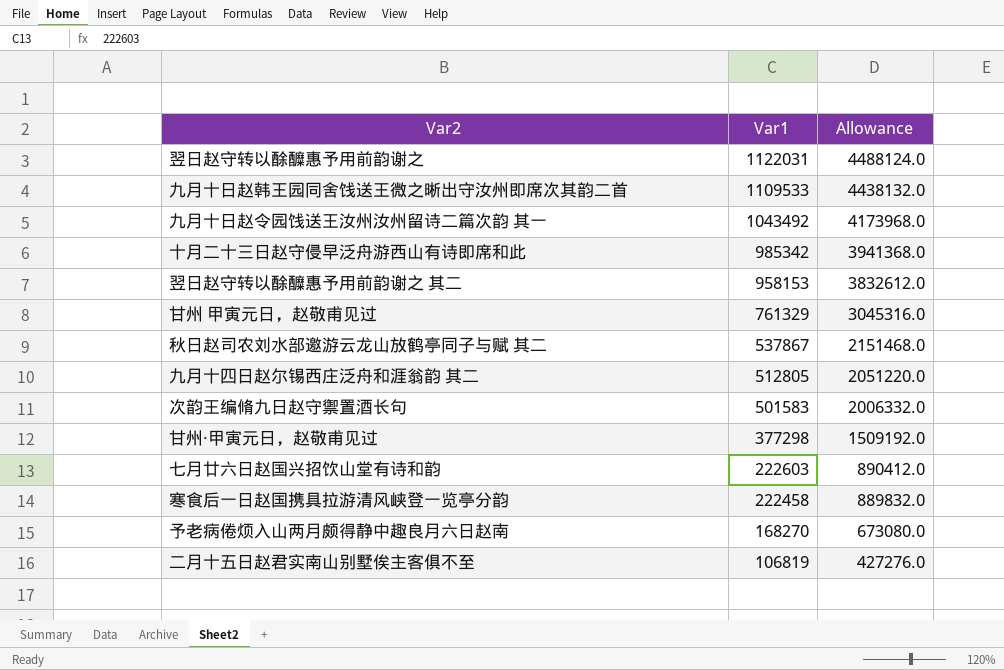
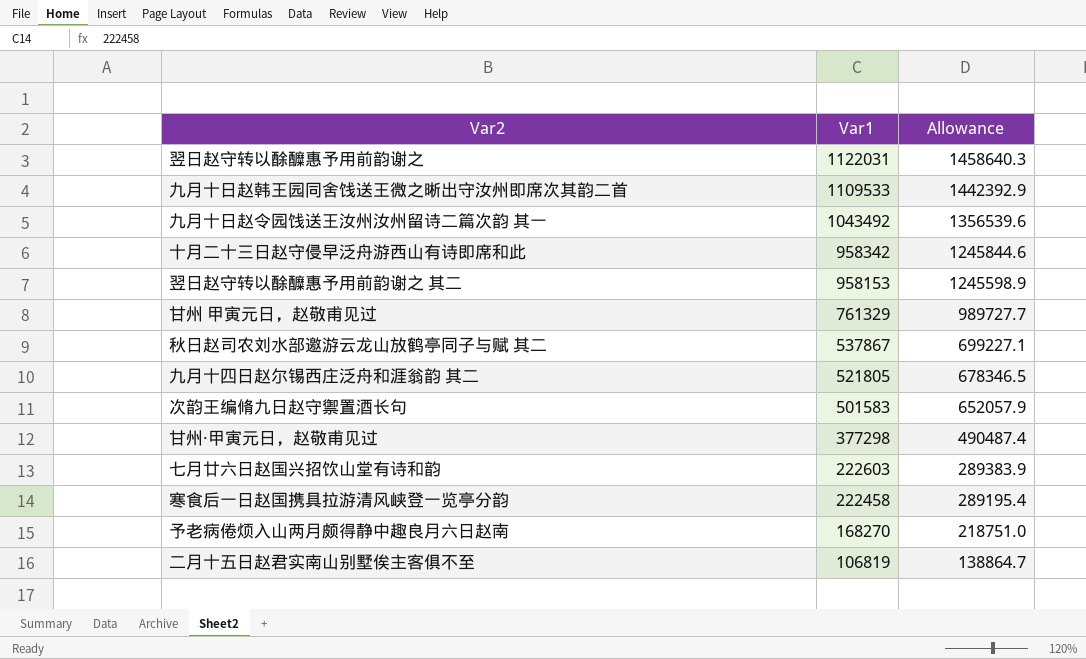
column Allowance | formula: [Var1] * 4 -> [Var1] * 1.3
十月二十三日赵守侵早泛舟游西山有诗即席和此 | Var1: 985342 -> 958342
九月十四日赵尔锡西庄泛舟和涯翁韵 其二 | Var1: 512805 -> 521805

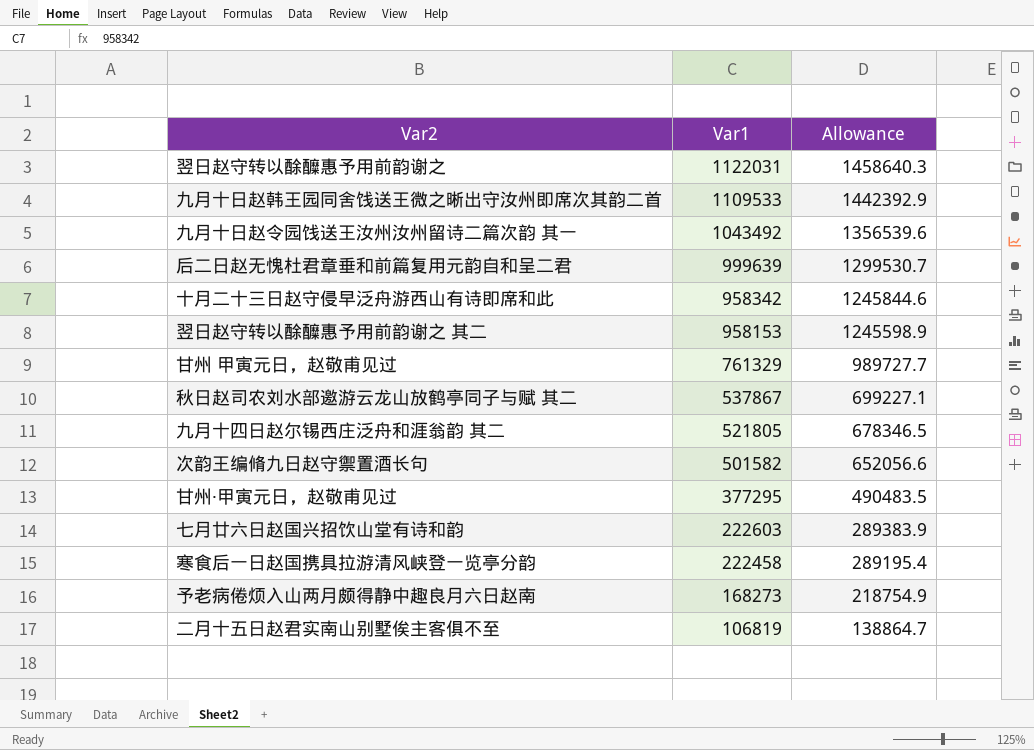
row 后二日赵无愧杜君章垂和前篇复用元韵自和呈二君: none -> 999639 | 1299530.7
次韵王编脩九日赵守禦置酒长句 | Var1: 501583 -> 501582
次韵王编脩九日赵守禦置酒长句 | Allowance: 652057.9 -> 652056.6
甘州·甲寅元日，赵敬甫见过 | Var1: 377298 -> 377295
甘州·甲寅元日，赵敬甫见过 | Allowance: 490487.4 -> 490483.5
予老病倦烦入山两月颇得静中趣良月六日赵南 | Var1: 168270 -> 168273
予老病倦烦入山两月颇得静中趣良月六日赵南 | Allowance: 218751.0 -> 218754.9

